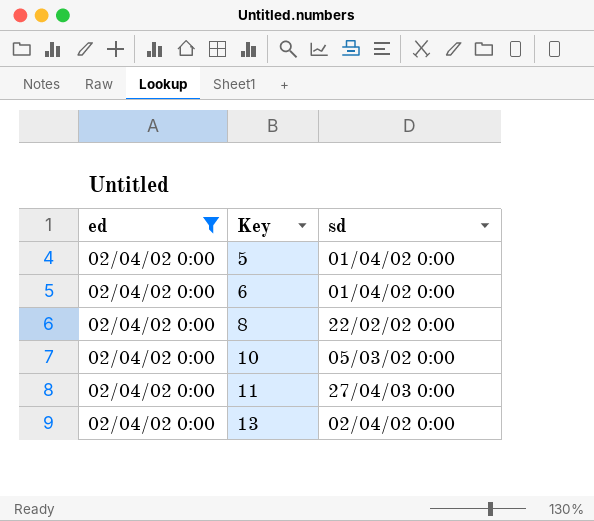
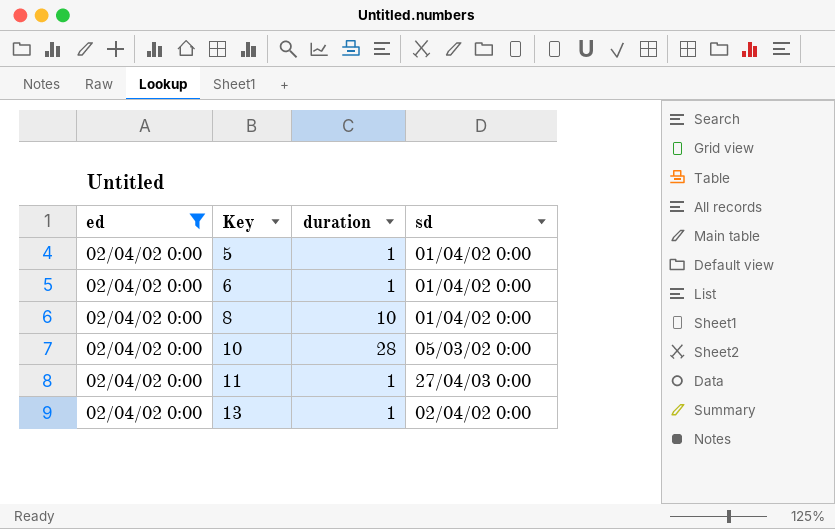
column duration | position: none -> 3
8 | sd: 22/02/02 0:00 -> 01/04/02 0:00

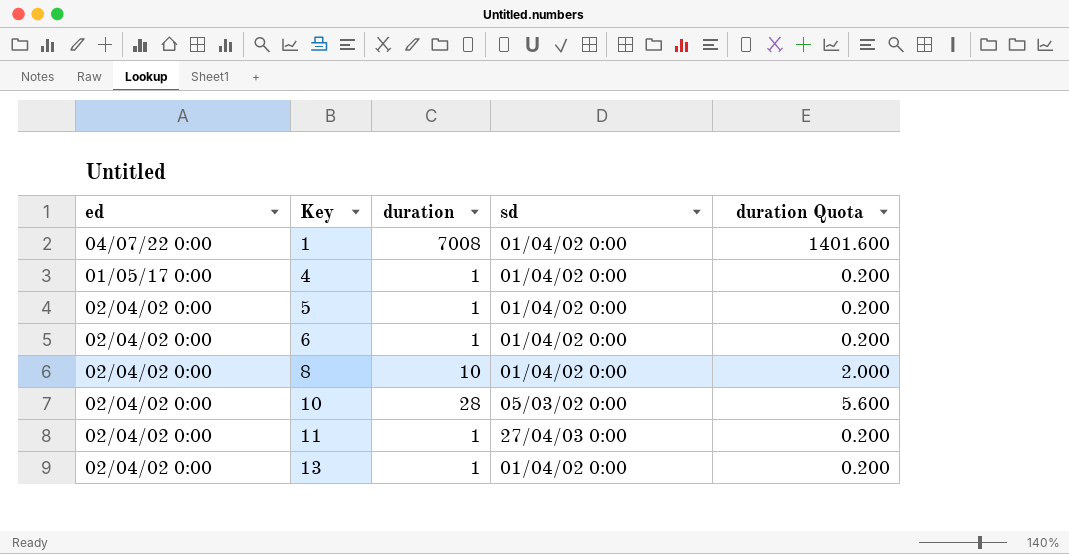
filter: ed = 02/04/02 0:00 -> none
column duration Quota | formula: none -> [duration] * 0.2
13 | sd: 02/04/02 0:00 -> 01/04/02 0:00

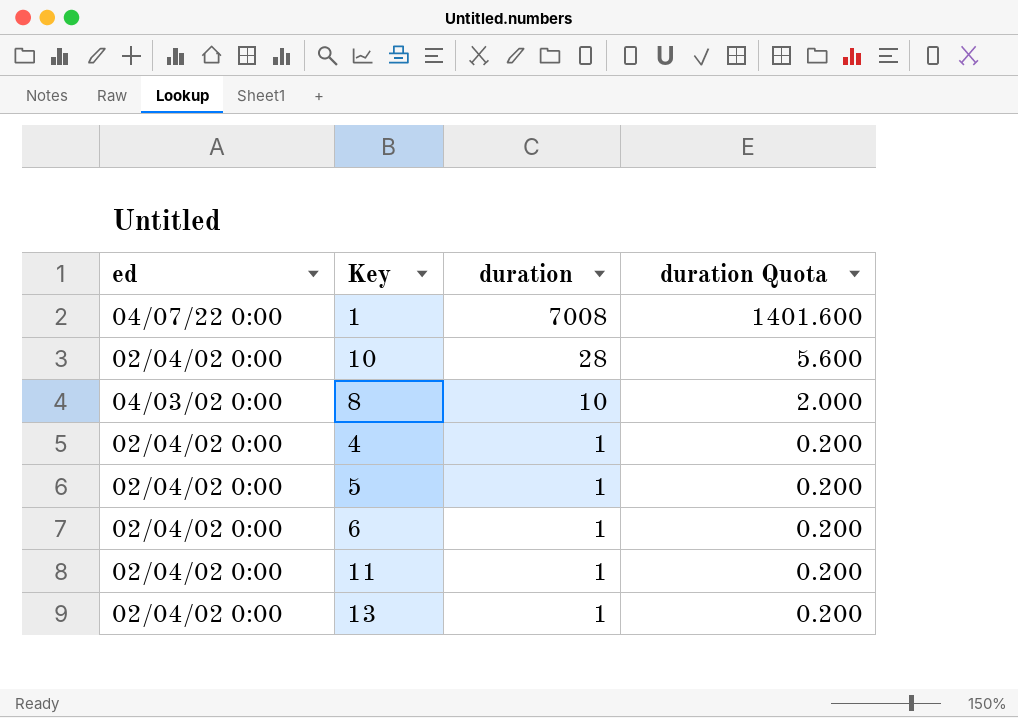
row order: Key ascending -> duration descending
column sd | position: 4 -> none
8 | ed: 02/04/02 0:00 -> 04/03/02 0:00
4 | ed: 01/05/17 0:00 -> 02/04/02 0:00

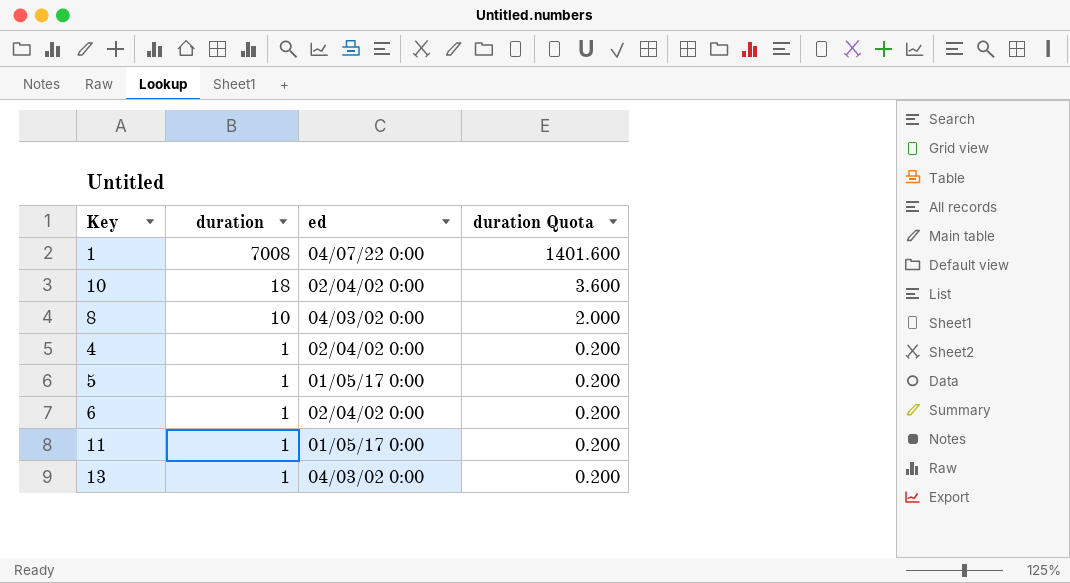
column ed | position: 1 -> 3
10 | duration: 28 -> 18
10 | duration Quota: 5.600 -> 3.600
5 | ed: 02/04/02 0:00 -> 01/05/17 0:00
11 | ed: 02/04/02 0:00 -> 01/05/17 0:00
13 | ed: 02/04/02 0:00 -> 04/03/02 0:00

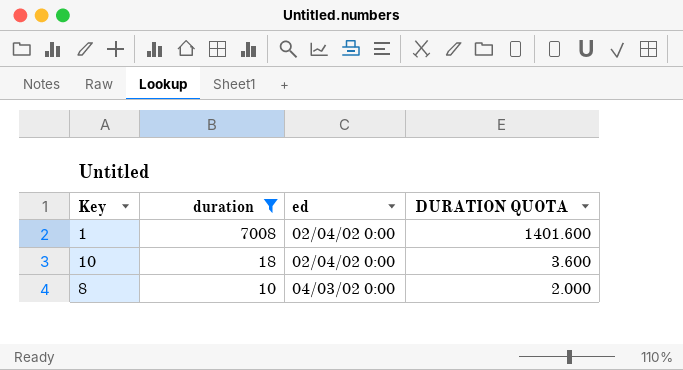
filter: none -> duration != 1
column name: duration Quota -> DURATION QUOTA
1 | ed: 04/07/22 0:00 -> 02/04/02 0:00

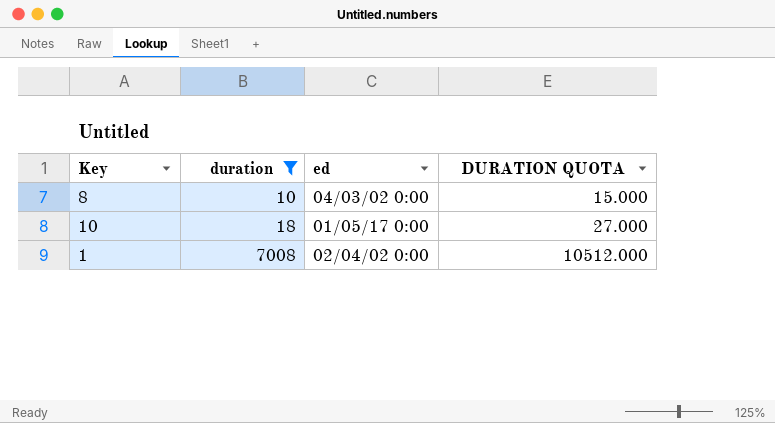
row order: duration descending -> duration ascending
column DURATION QUOTA | formula: [duration] * 0.2 -> [duration] * 1.5
10 | ed: 02/04/02 0:00 -> 01/05/17 0:00

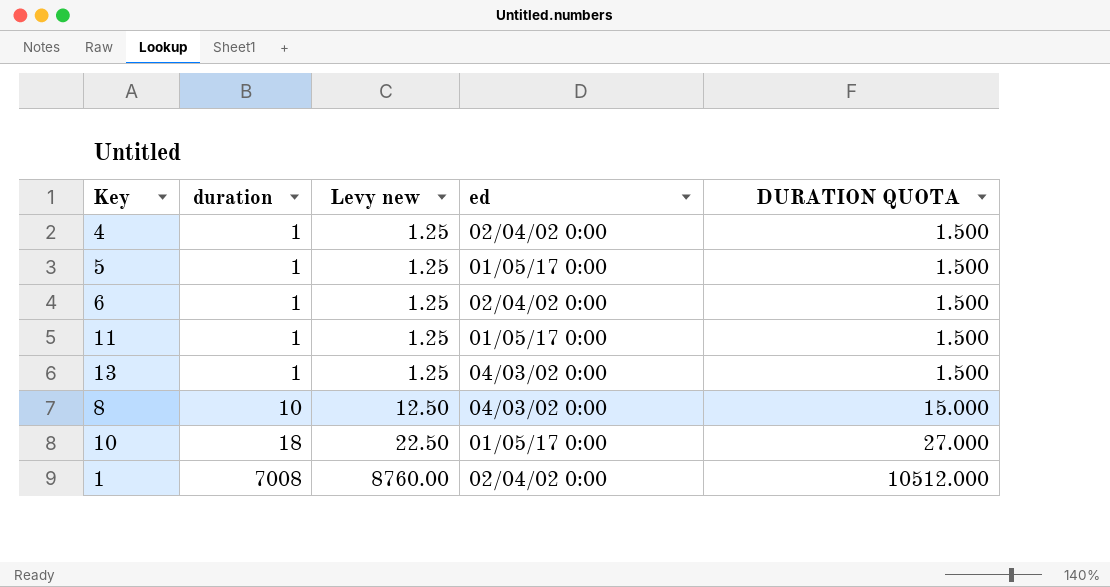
filter: duration != 1 -> none
column Levy new | formula: none -> [duration] * 1.25

